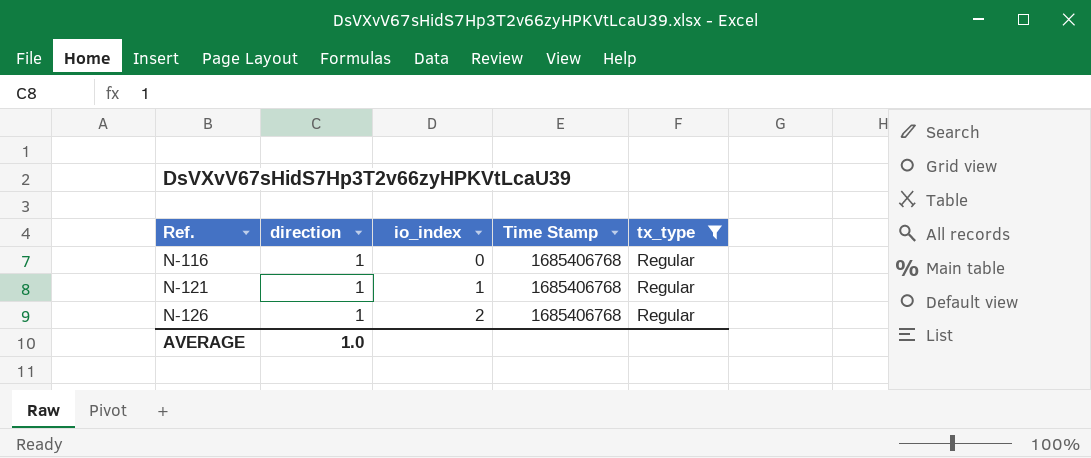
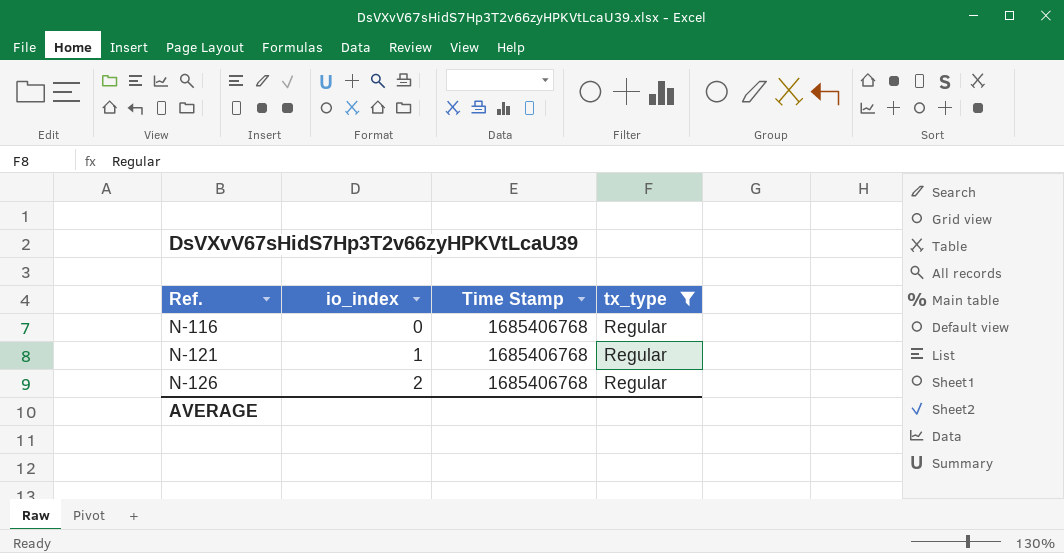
column direction | position: 2 -> none

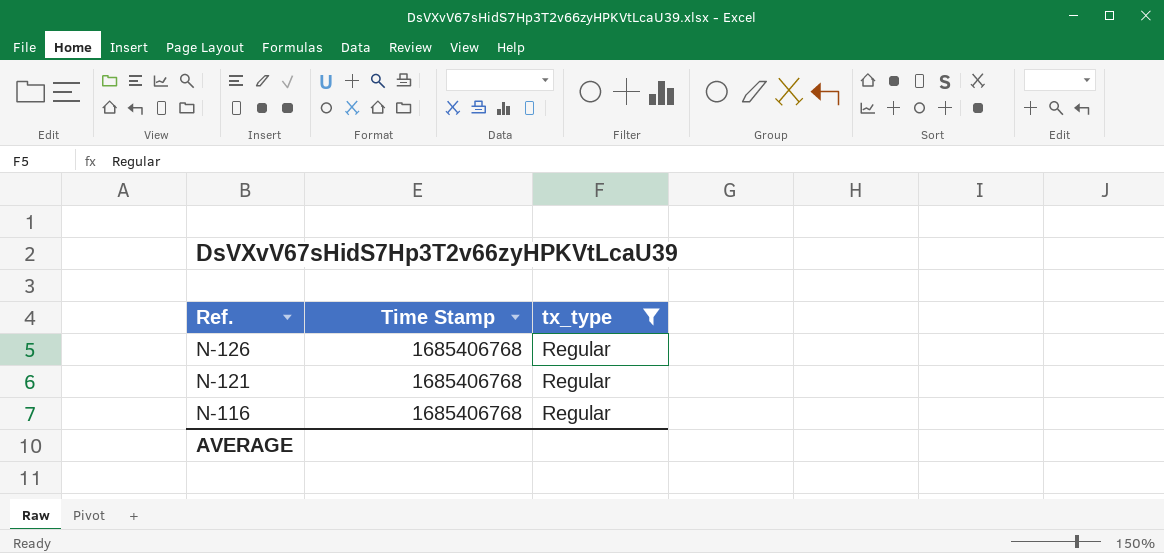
row order: Ref. ascending -> Ref. descending
column io_index | position: 2 -> none

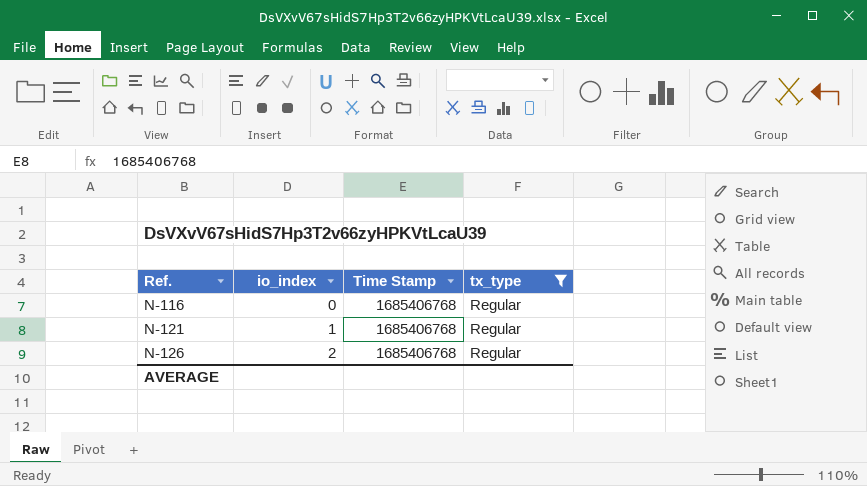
row order: Ref. descending -> Ref. ascending
column io_index | position: none -> 2

